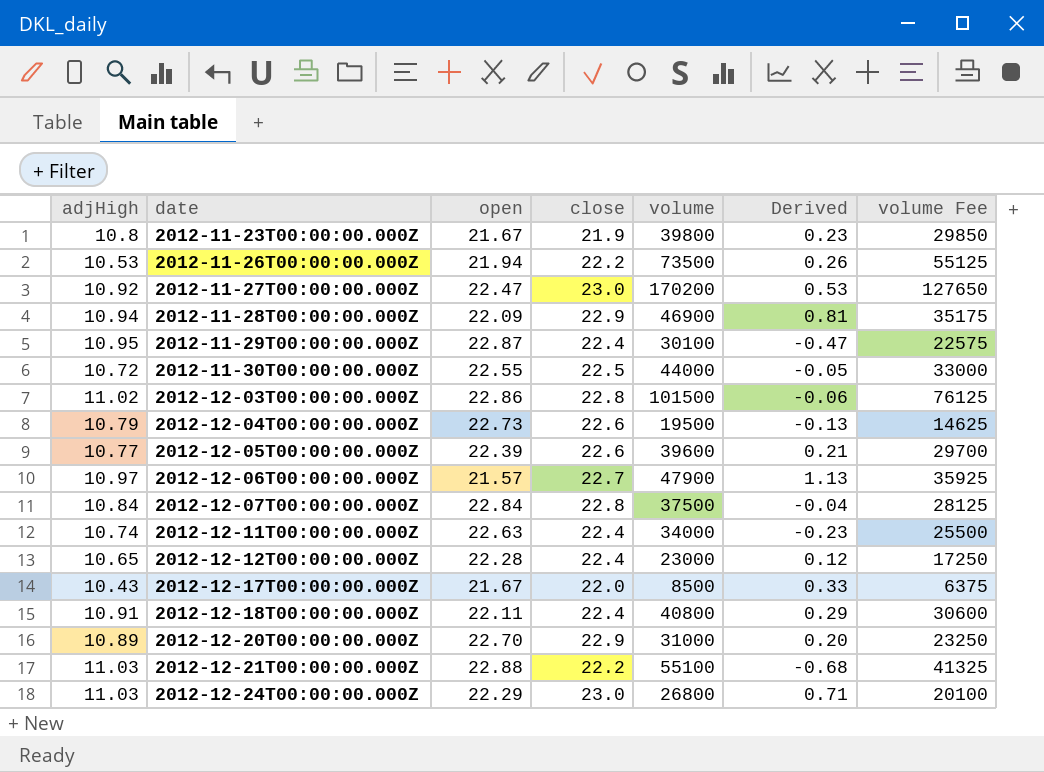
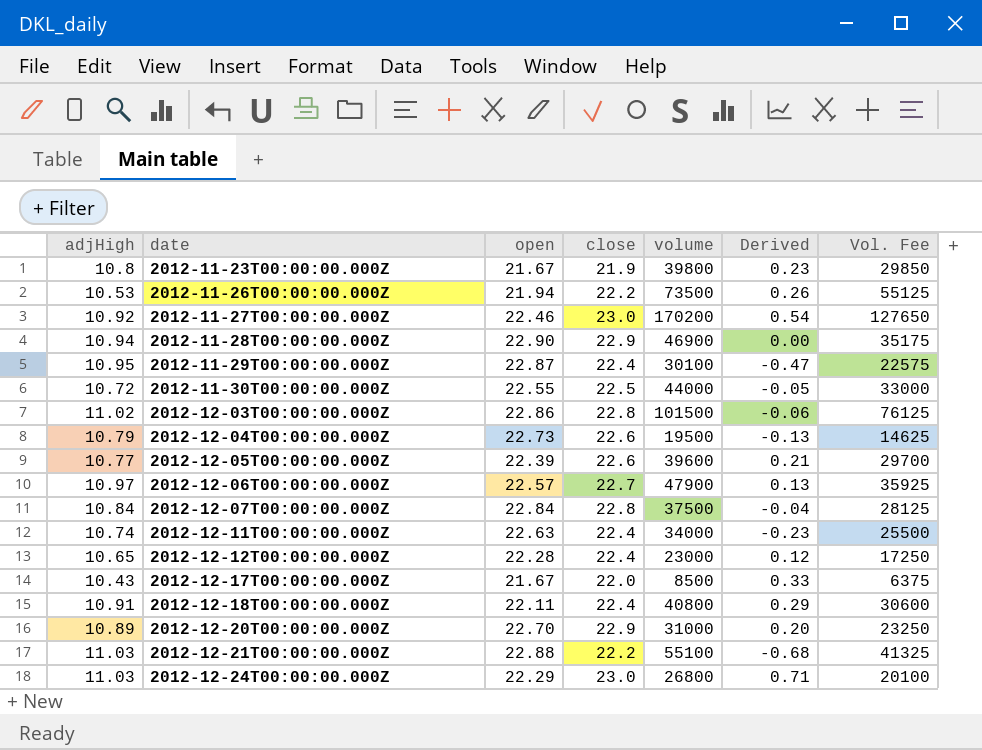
column name: volume Fee -> Vol. Fee
2012-11-27T00:00:00.000Z | open: 22.47 -> 22.46
2012-11-27T00:00:00.000Z | Derived: 0.53 -> 0.54
2012-11-28T00:00:00.000Z | open: 22.09 -> 22.90
2012-11-28T00:00:00.000Z | Derived: 0.81 -> 0.00
2012-12-06T00:00:00.000Z | open: 21.57 -> 22.57
2012-12-06T00:00:00.000Z | Derived: 1.13 -> 0.13

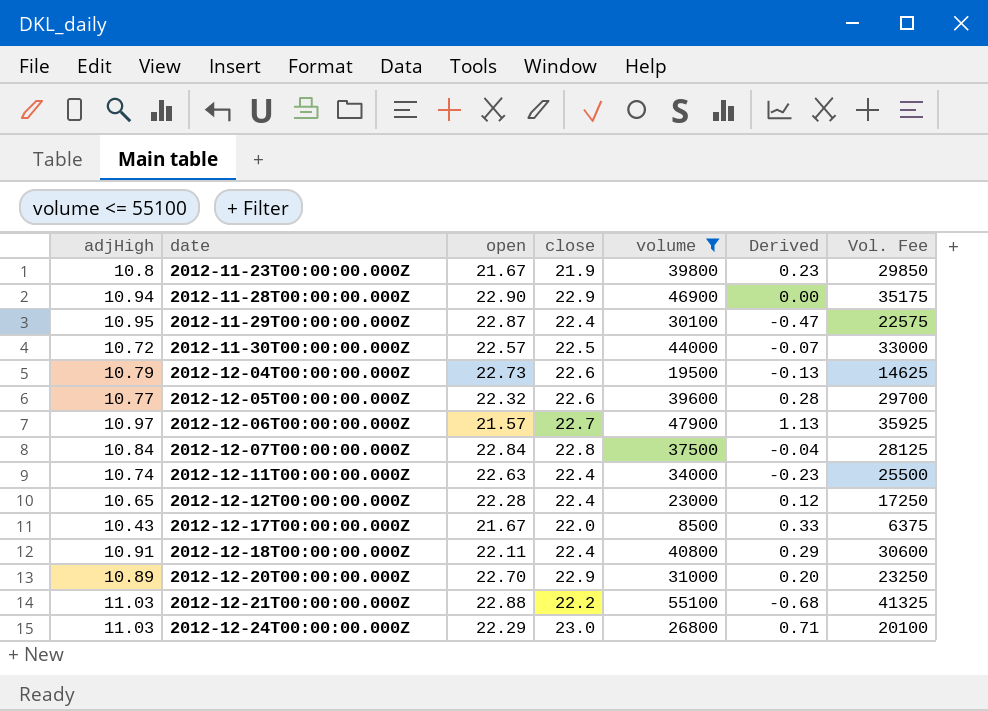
filter: none -> volume <= 55100
2012-11-30T00:00:00.000Z | open: 22.55 -> 22.57
2012-11-30T00:00:00.000Z | Derived: -0.05 -> -0.07
2012-12-05T00:00:00.000Z | open: 22.39 -> 22.32
2012-12-05T00:00:00.000Z | Derived: 0.21 -> 0.28
2012-12-06T00:00:00.000Z | open: 22.57 -> 21.57
2012-12-06T00:00:00.000Z | Derived: 0.13 -> 1.13

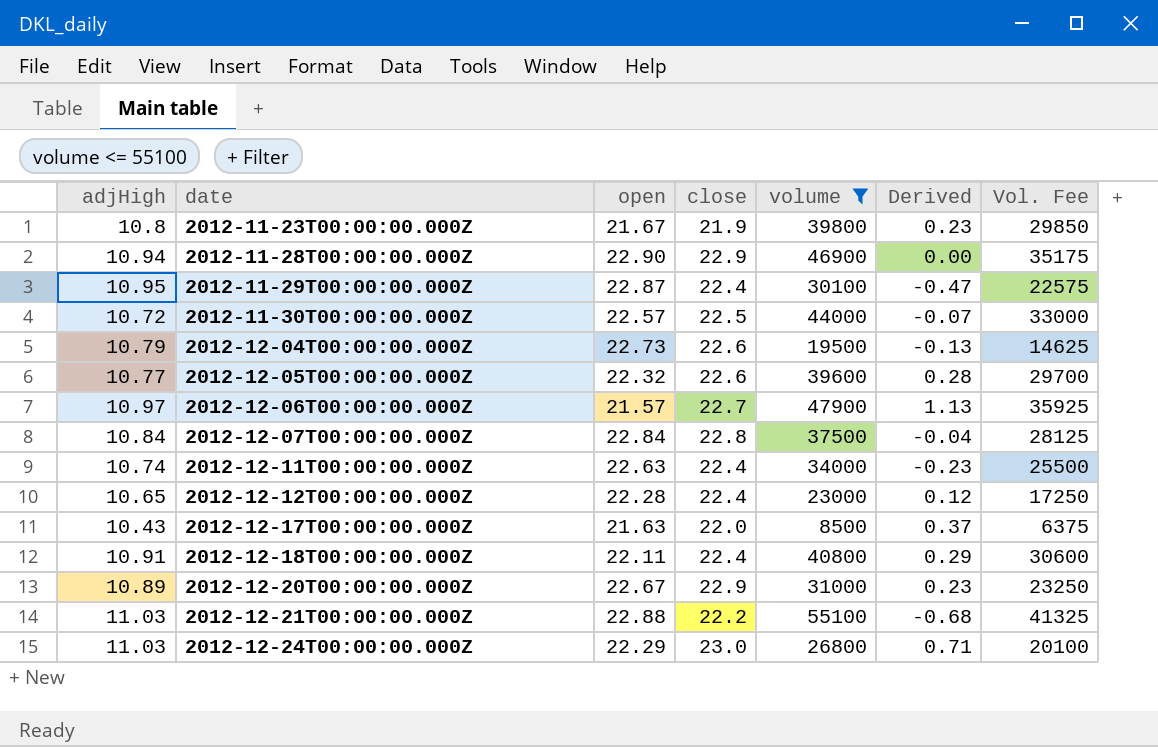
2012-12-17T00:00:00.000Z | open: 21.67 -> 21.63
2012-12-17T00:00:00.000Z | Derived: 0.33 -> 0.37
2012-12-20T00:00:00.000Z | open: 22.70 -> 22.67
2012-12-20T00:00:00.000Z | Derived: 0.20 -> 0.23

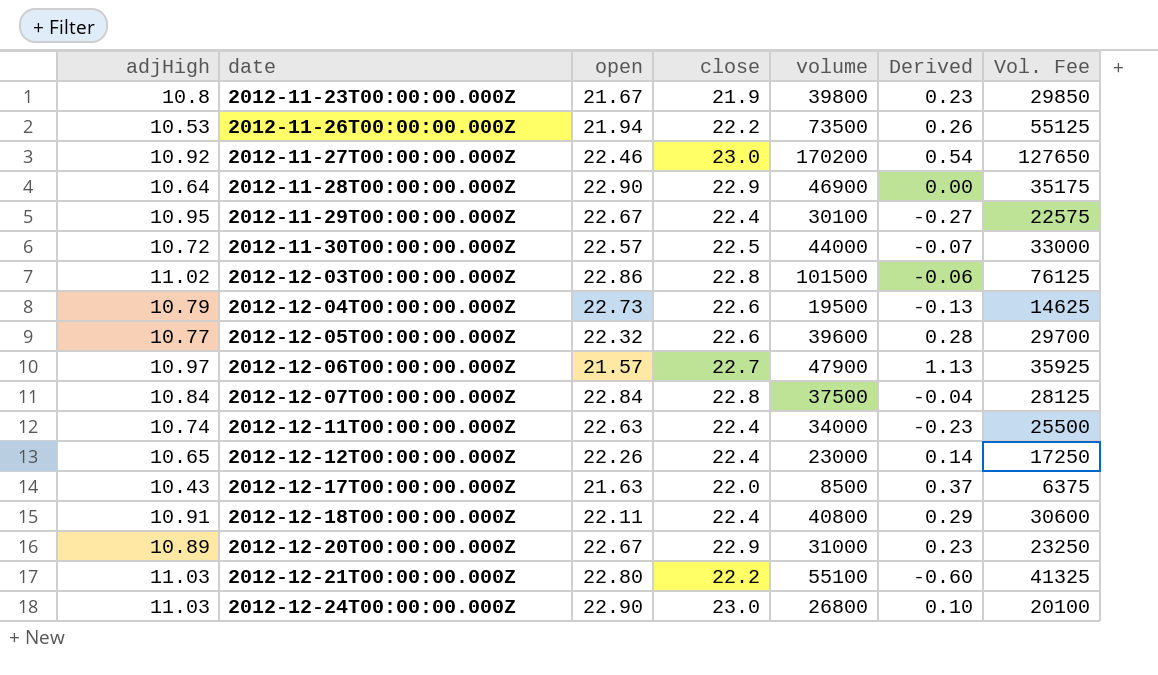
filter: volume <= 55100 -> none
2012-11-28T00:00:00.000Z | adjHigh: 10.94 -> 10.64
2012-11-29T00:00:00.000Z | open: 22.87 -> 22.67
2012-11-29T00:00:00.000Z | Derived: -0.47 -> -0.27
2012-12-12T00:00:00.000Z | open: 22.28 -> 22.26
2012-12-12T00:00:00.000Z | Derived: 0.12 -> 0.14
2012-12-21T00:00:00.000Z | open: 22.88 -> 22.80
2012-12-21T00:00:00.000Z | Derived: -0.68 -> -0.60
2012-12-24T00:00:00.000Z | open: 22.29 -> 22.90
2012-12-24T00:00:00.000Z | Derived: 0.71 -> 0.10

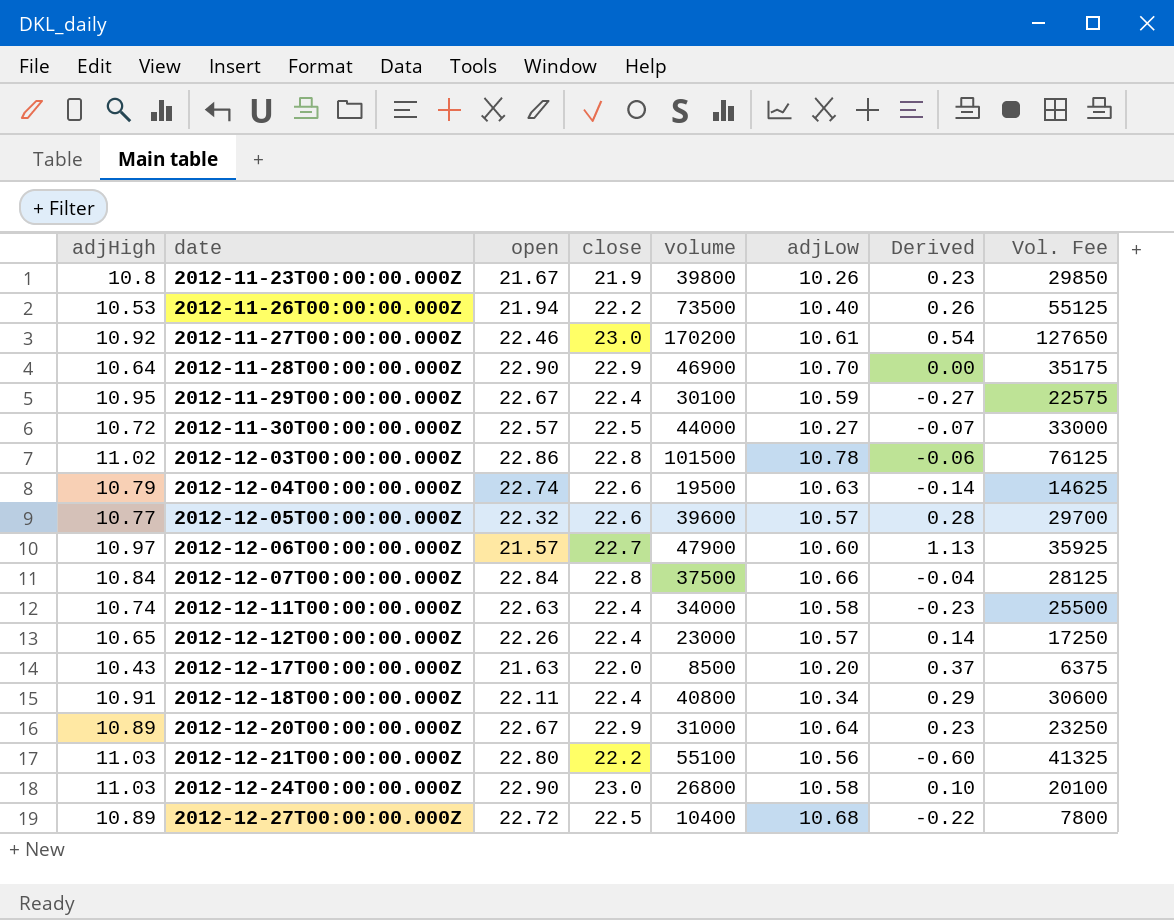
column adjLow | position: none -> 6
2012-12-04T00:00:00.000Z | open: 22.73 -> 22.74
2012-12-04T00:00:00.000Z | Derived: -0.13 -> -0.14
row 2012-12-27T00:00:00.000Z: none -> 10.89 | 22.72 | 22.5 | 10400 | 10.68 | -0.22 | 7800

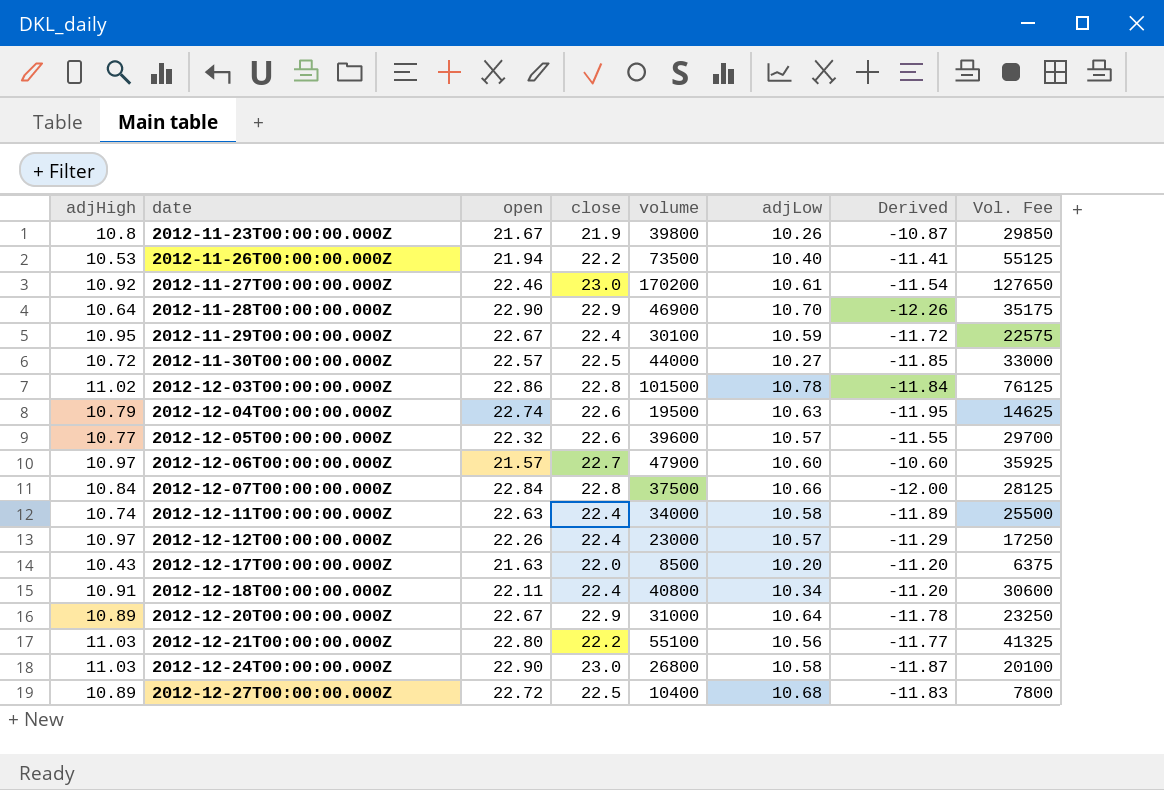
column Derived | formula: [close] - [open] -> [adjHigh] - [open]
2012-12-12T00:00:00.000Z | adjHigh: 10.65 -> 10.97

